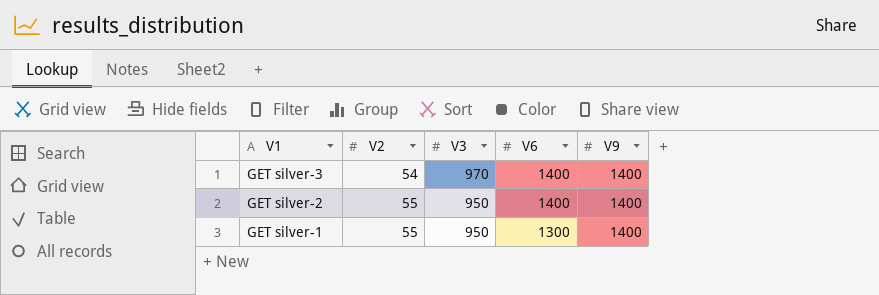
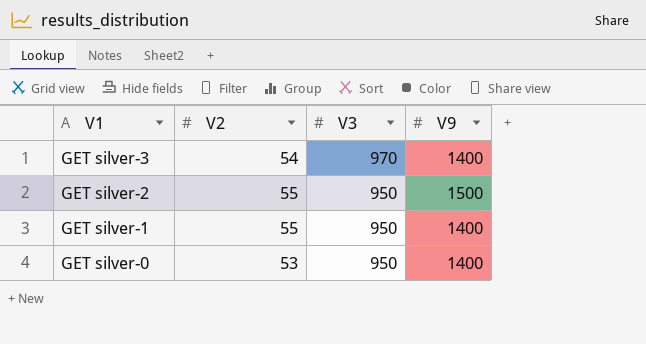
column V6 | position: 4 -> none
GET silver-2 | V9: 1400 -> 1500
row GET silver-0: none -> 53 | 950 | 1400

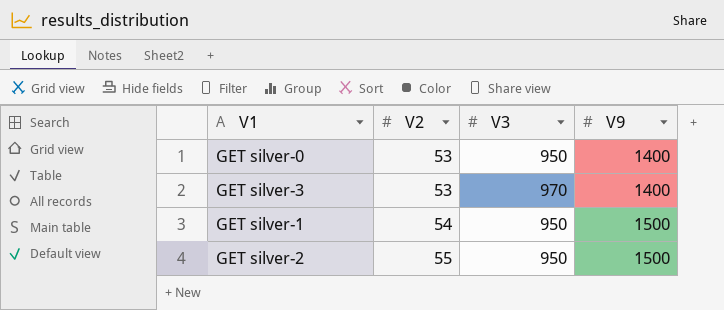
row order: V1 descending -> V2 ascending
GET silver-3 | V2: 54 -> 53
GET silver-1 | V2: 55 -> 54
GET silver-1 | V9: 1400 -> 1500

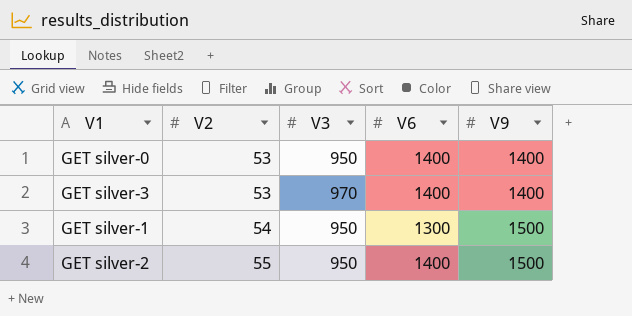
column V6 | position: none -> 4

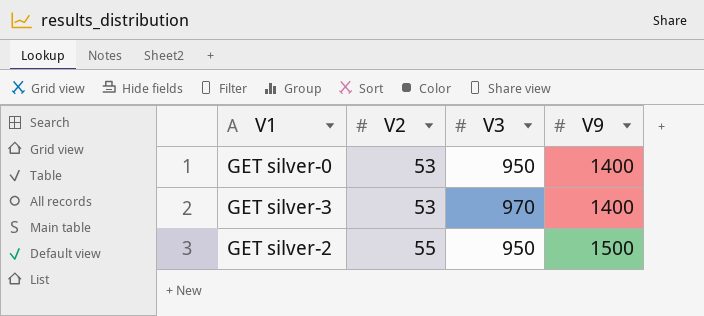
column V6 | position: 4 -> none
row GET silver-1: 54 | 950 | 1300 | 1500 -> none

